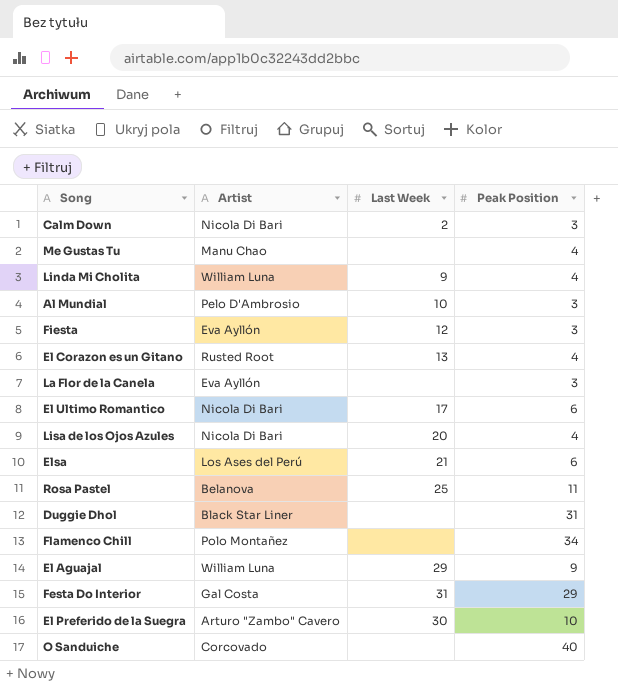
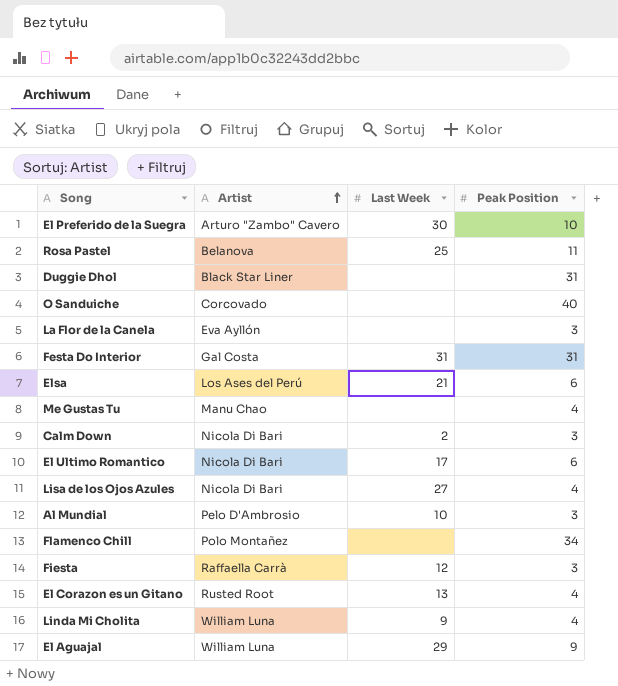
row order: none -> Artist ascending
Festa Do Interior | Peak Position: 29 -> 31
Lisa de los Ojos Azules | Last Week: 20 -> 27
Fiesta | Artist: Eva Ayllón -> Raffaella Carrà

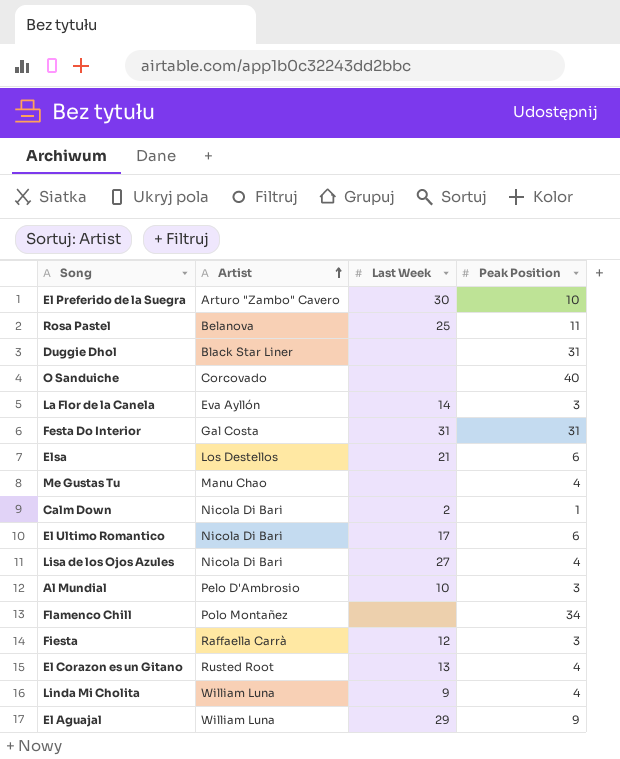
La Flor de la Canela | Last Week: none -> 14
Elsa | Artist: Los Ases del Perú -> Los Destellos
Calm Down | Peak Position: 3 -> 1

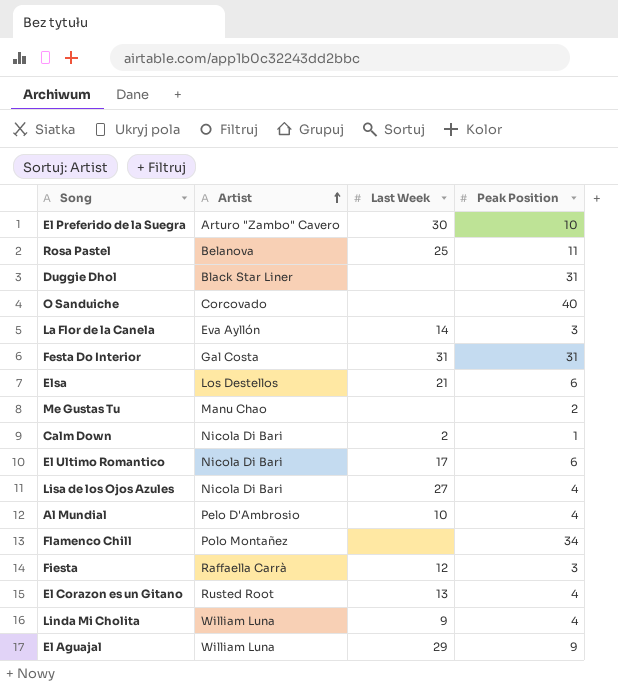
Me Gustas Tu | Peak Position: 4 -> 2
Al Mundial | Peak Position: 3 -> 4

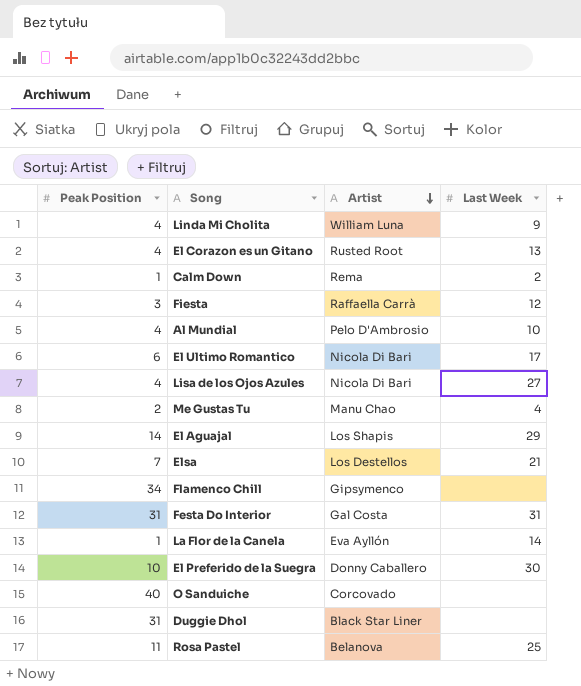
row order: Artist ascending -> Artist descending
column Peak Position | position: 4 -> 1
Calm Down | Artist: Nicola Di Bari -> Rema
Me Gustas Tu | Last Week: none -> 4
El Aguajal | Peak Position: 9 -> 14
El Aguajal | Artist: William Luna -> Los Shapis
Elsa | Peak Position: 6 -> 7
Flamenco Chill | Artist: Polo Montañez -> Gipsymenco
La Flor de la Canela | Peak Position: 3 -> 1
El Preferido de la Suegra | Artist: Arturo "Zambo" Cavero -> Donny Caballero

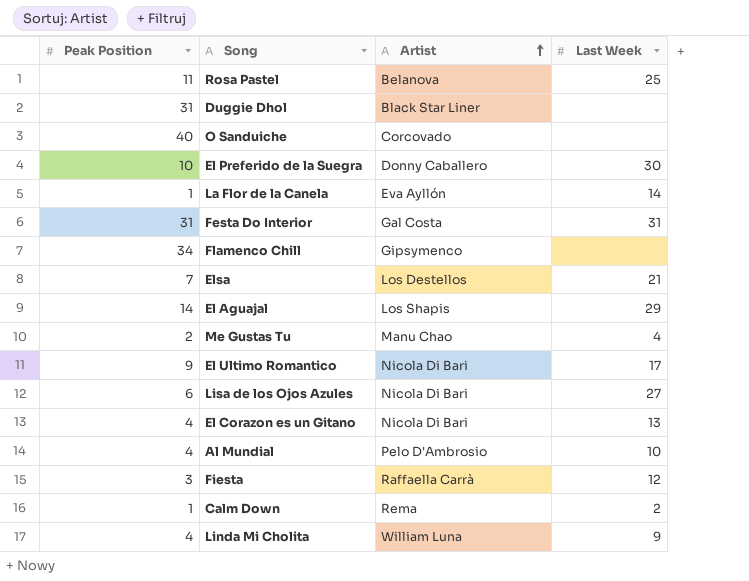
row order: Artist descending -> Artist ascending
El Ultimo Romantico | Peak Position: 6 -> 9
Lisa de los Ojos Azules | Peak Position: 4 -> 6
El Corazon es un Gitano | Artist: Rusted Root -> Nicola Di Bari

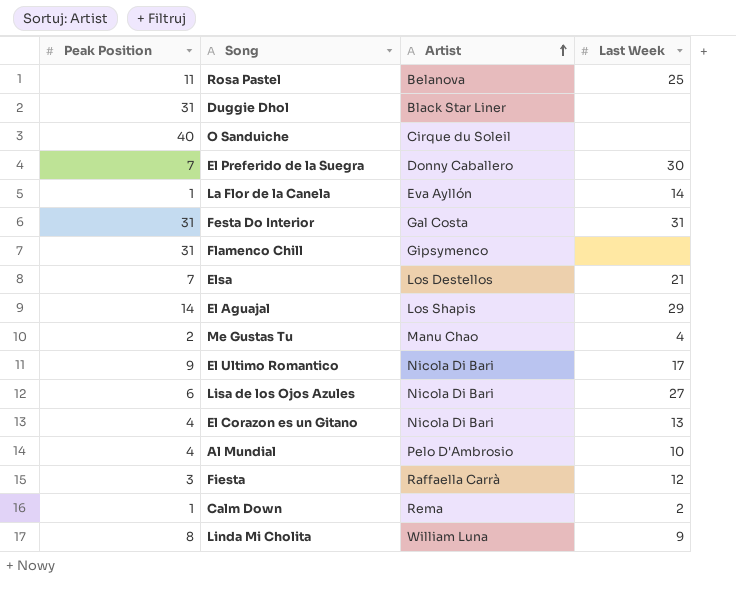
O Sanduiche | Artist: Corcovado -> Cirque du Soleil
El Preferido de la Suegra | Peak Position: 10 -> 7
Flamenco Chill | Peak Position: 34 -> 31
Linda Mi Cholita | Peak Position: 4 -> 8

